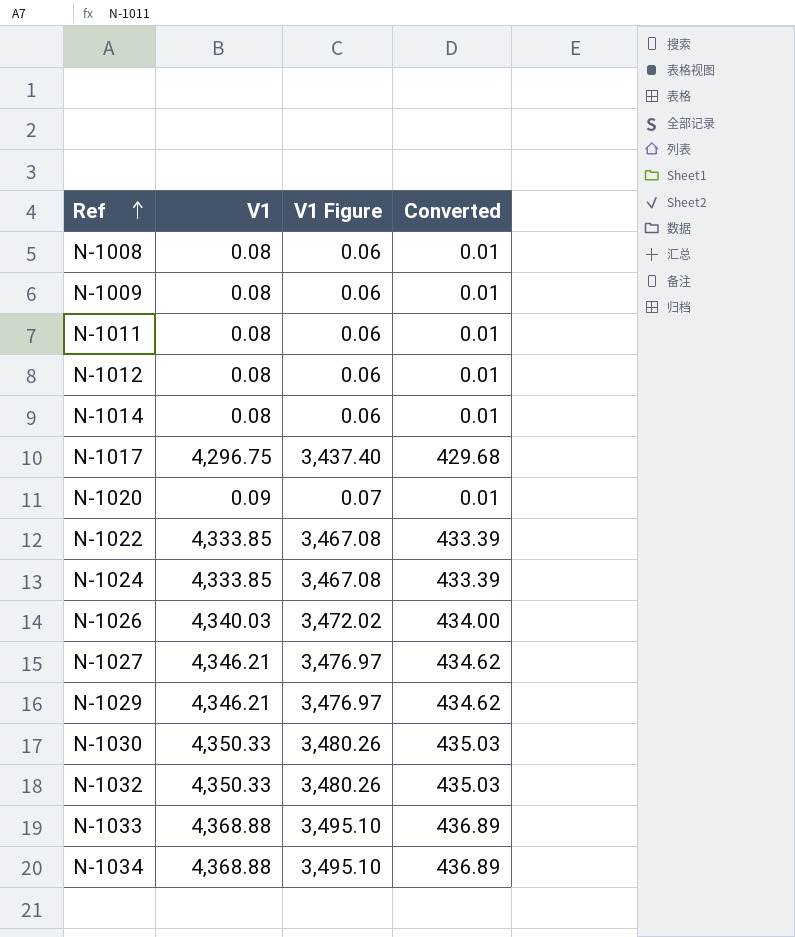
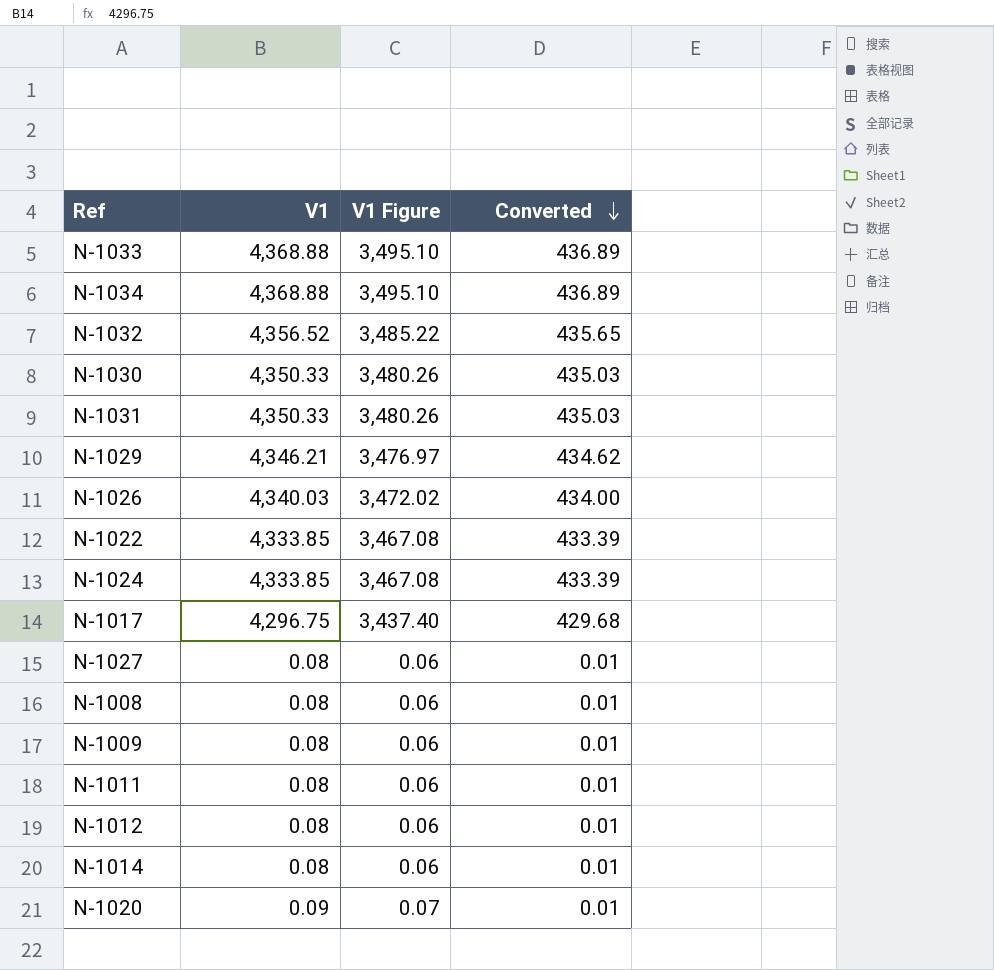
row order: Ref ascending -> Converted descending
N-1032 | V1: 4,350.33 -> 4,356.52
N-1032 | V1 Figure: 3,480.26 -> 3,485.22
N-1032 | Converted: 435.03 -> 435.65
row N-1031: none -> 4,350.33 | 3,480.26 | 435.03
N-1027 | V1: 4,346.21 -> 0.08
N-1027 | V1 Figure: 3,476.97 -> 0.06
N-1027 | Converted: 434.62 -> 0.01

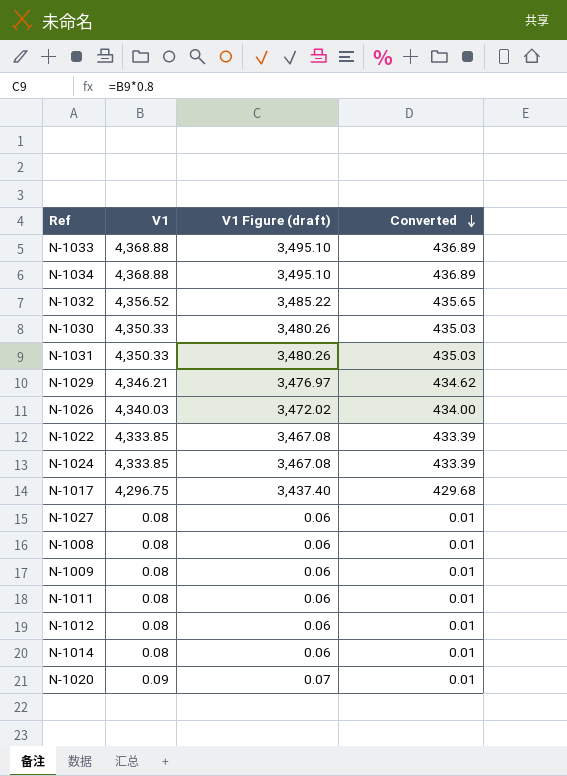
column name: V1 Figure -> V1 Figure (draft)

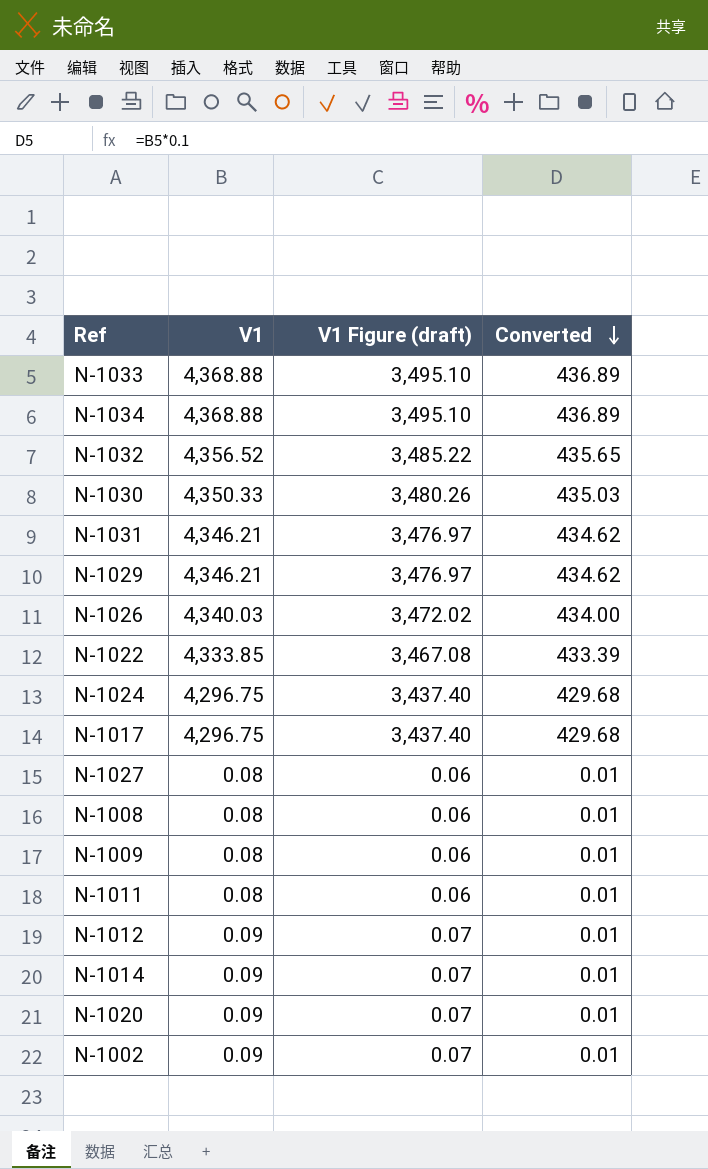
N-1031 | V1: 4,350.33 -> 4,346.21
N-1031 | V1 Figure (draft): 3,480.26 -> 3,476.97
N-1031 | Converted: 435.03 -> 434.62
N-1024 | V1: 4,333.85 -> 4,296.75
N-1024 | V1 Figure (draft): 3,467.08 -> 3,437.40
N-1024 | Converted: 433.39 -> 429.68
N-1012 | V1: 0.08 -> 0.09
N-1012 | V1 Figure (draft): 0.06 -> 0.07
N-1014 | V1: 0.08 -> 0.09
N-1014 | V1 Figure (draft): 0.06 -> 0.07
row N-1002: none -> 0.09 | 0.07 | 0.01

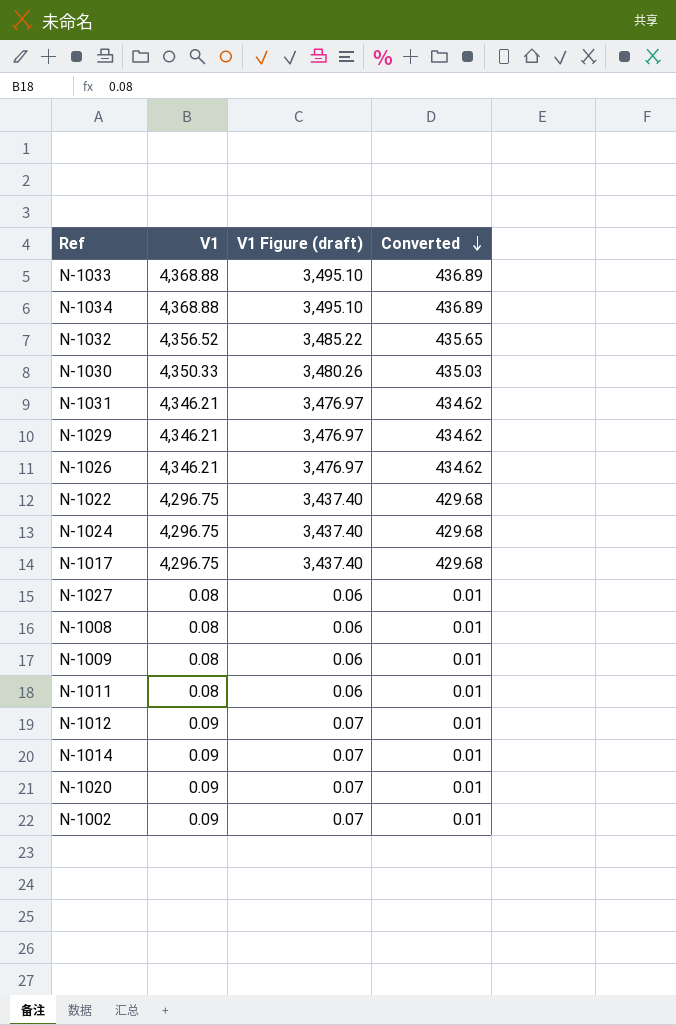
N-1026 | V1: 4,340.03 -> 4,346.21
N-1026 | V1 Figure (draft): 3,472.02 -> 3,476.97
N-1026 | Converted: 434.00 -> 434.62
N-1022 | V1: 4,333.85 -> 4,296.75
N-1022 | V1 Figure (draft): 3,467.08 -> 3,437.40
N-1022 | Converted: 433.39 -> 429.68

